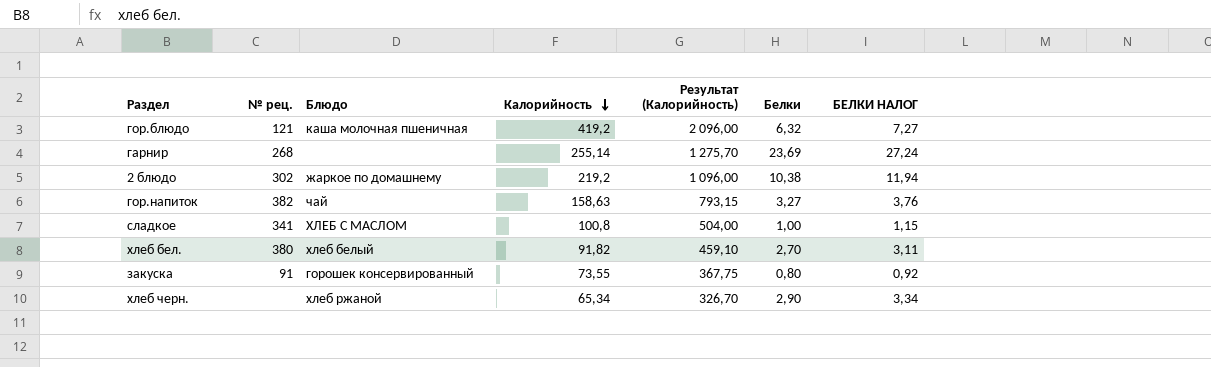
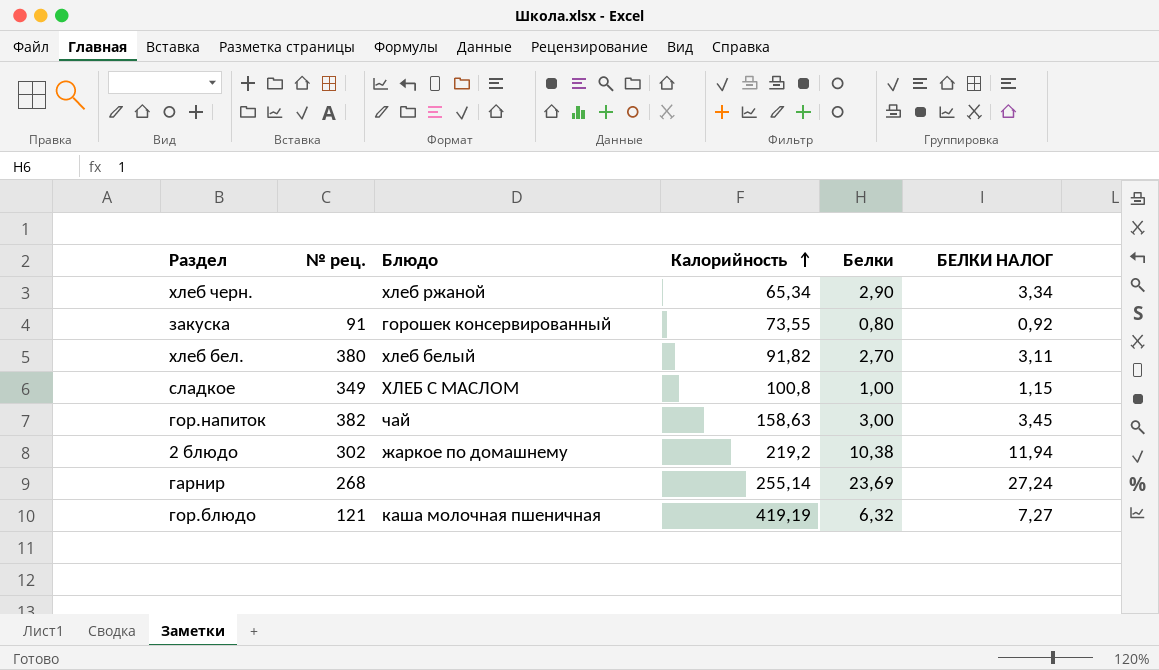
row order: Калорийность descending -> Калорийность ascending
column Результат (Калорийность) | formula: [Калорийность] * 5 -> none
сладкое | № рец.: 341 -> 349
гор.напиток | Белки: 3,27 -> 3,00
гор.напиток | БЕЛКИ НАЛОГ: 3,76 -> 3,45
гор.блюдо | Калорийность: 419,2 -> 419,19

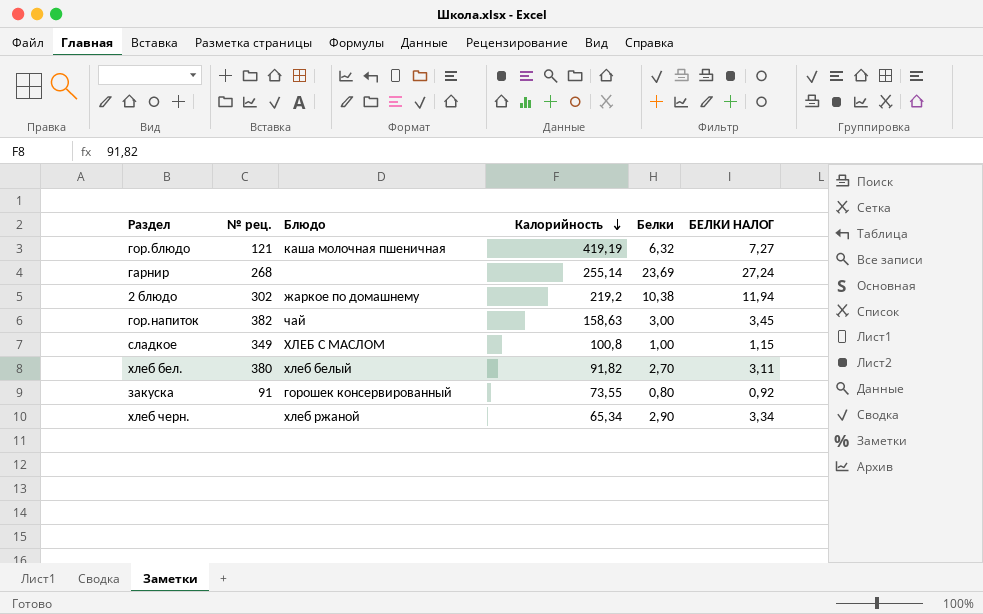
row order: Калорийность ascending -> Калорийность descending

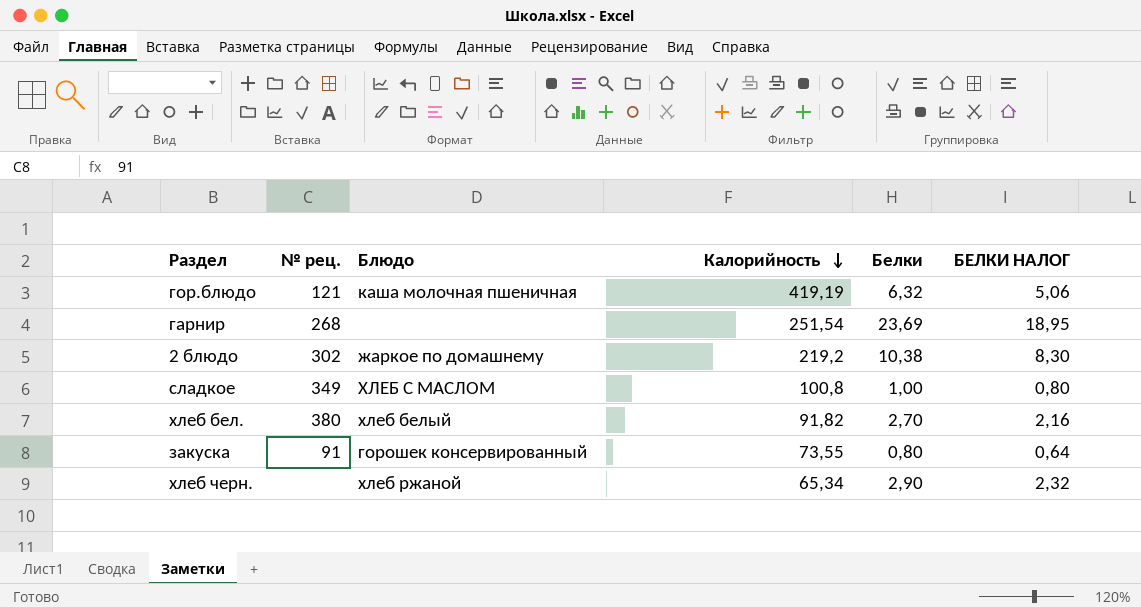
column БЕЛКИ НАЛОГ | formula: [Белки] * 1,15 -> [Белки] * 0,8
row гор.напиток: 382 | чай | 158,63 | 3,00 | 3,45 -> none
гарнир | Калорийность: 255,14 -> 251,54

